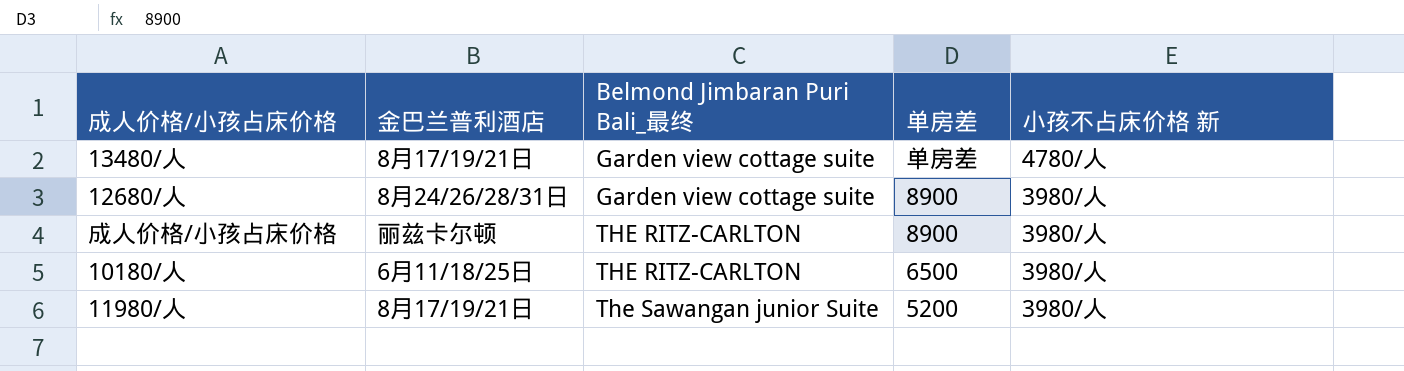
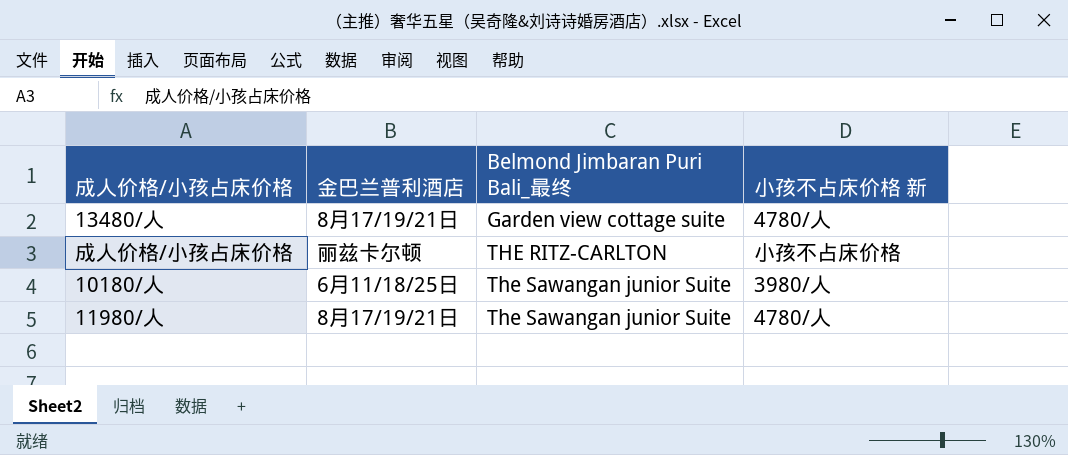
column 单房差 | position: 4 -> none
row 12680/人: 8月24/26/28/31日 | Garden view cottage suite | 8900 | 3980/人 -> none
成人价格/小孩占床价格 | 小孩不占床价格 新: 3980/人 -> 小孩不占床价格
10180/人 | Belmond Jimbaran Puri Bali_最终: THE RITZ-CARLTON -> The Sawangan junior Suite
11980/人 | 小孩不占床价格 新: 3980/人 -> 4780/人

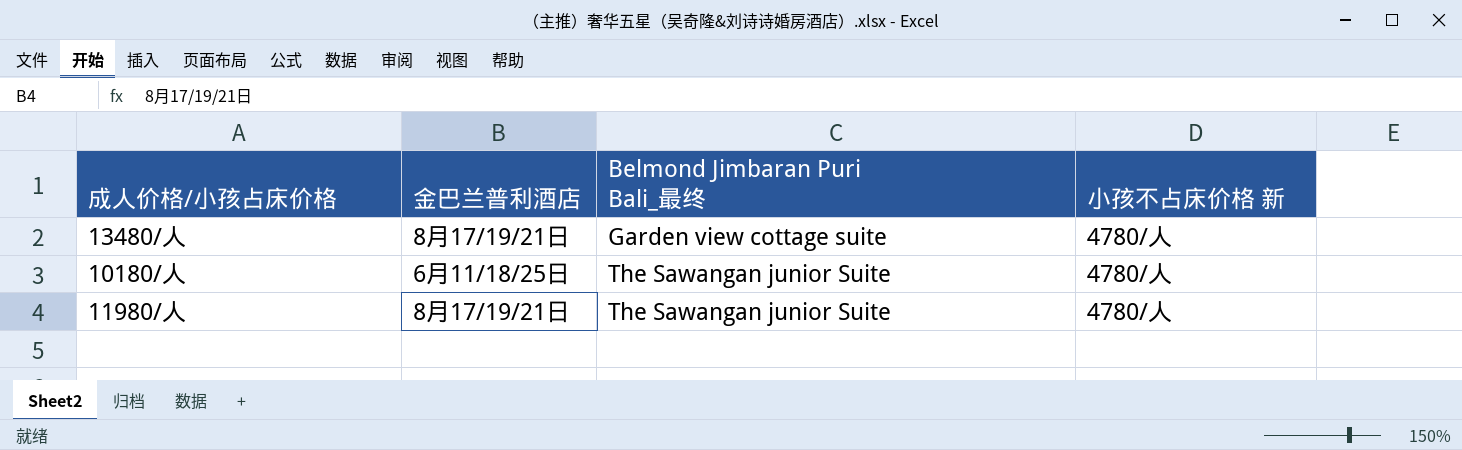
row 成人价格/小孩占床价格: 丽兹卡尔顿 | THE RITZ-CARLTON | 小孩不占床价格 -> none
10180/人 | 小孩不占床价格 新: 3980/人 -> 4780/人

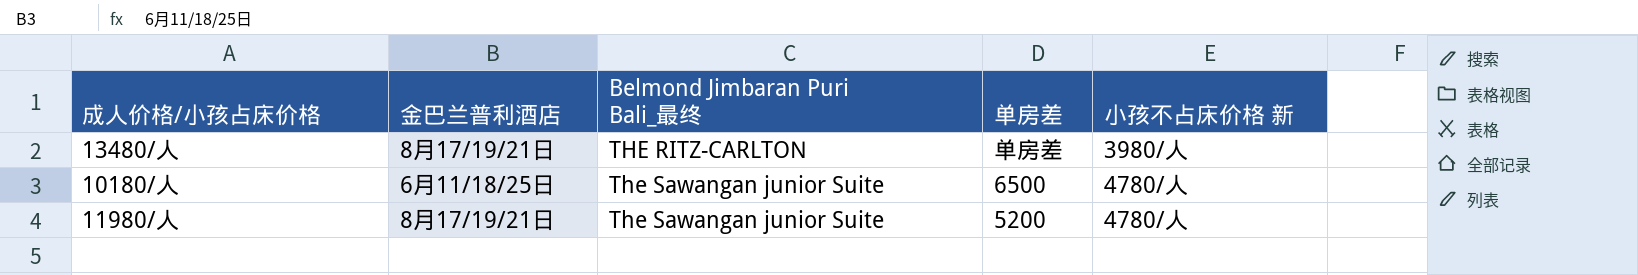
column 单房差 | position: none -> 4
13480/人 | Belmond Jimbaran Puri Bali_最终: Garden view cottage suite -> THE RITZ-CARLTON
13480/人 | 小孩不占床价格 新: 4780/人 -> 3980/人

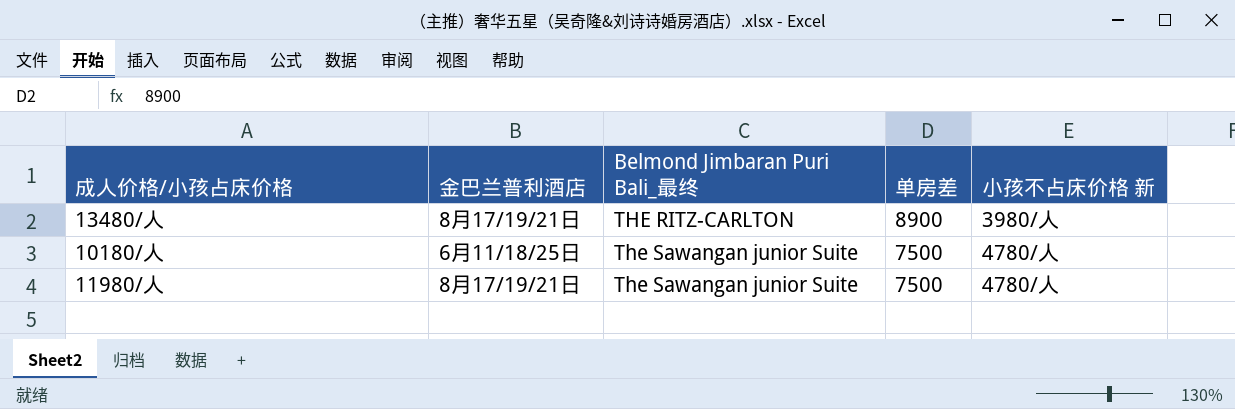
13480/人 | 单房差: 单房差 -> 8900
10180/人 | 单房差: 6500 -> 7500
11980/人 | 单房差: 5200 -> 7500

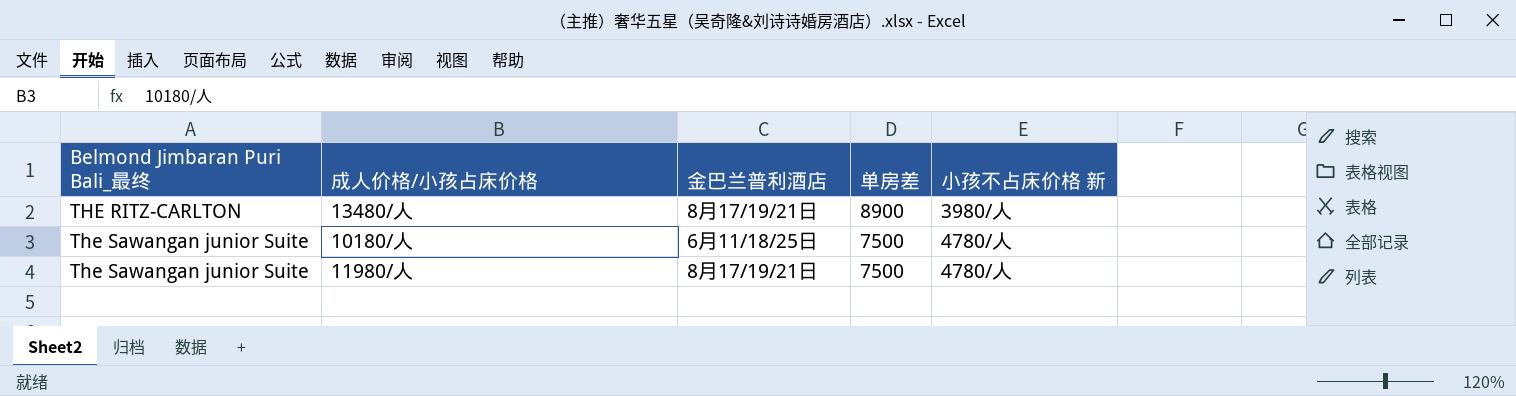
column Belmond Jimbaran Puri Bali_最终 | position: 3 -> 1

